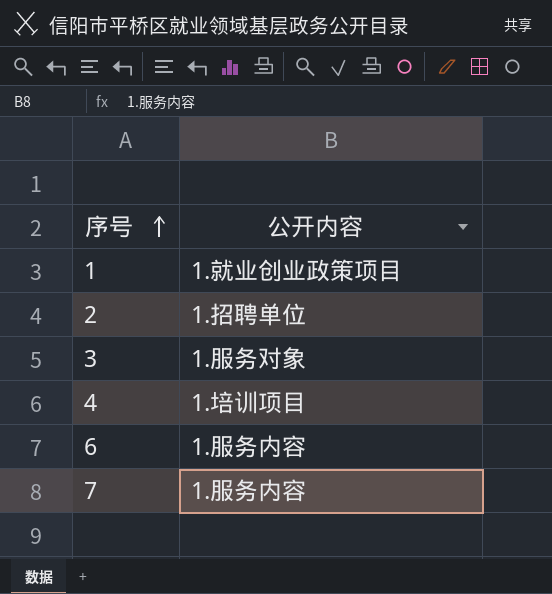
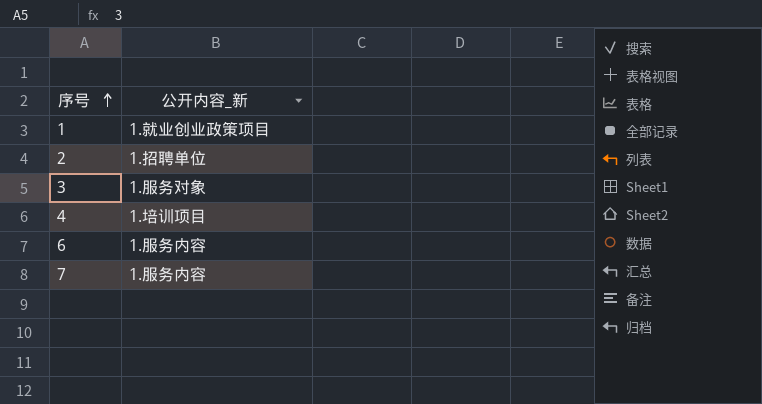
column name: 公开内容 -> 公开内容_新

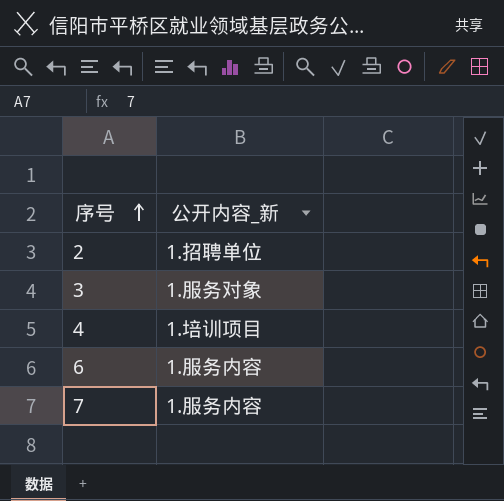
row 1: 1.就业创业政策项目 -> none

